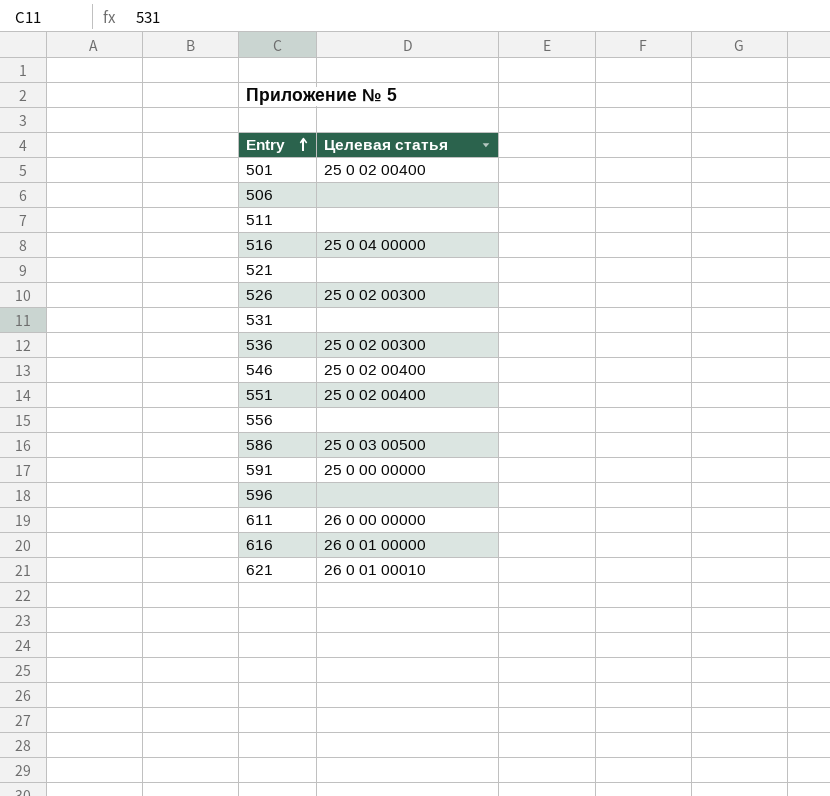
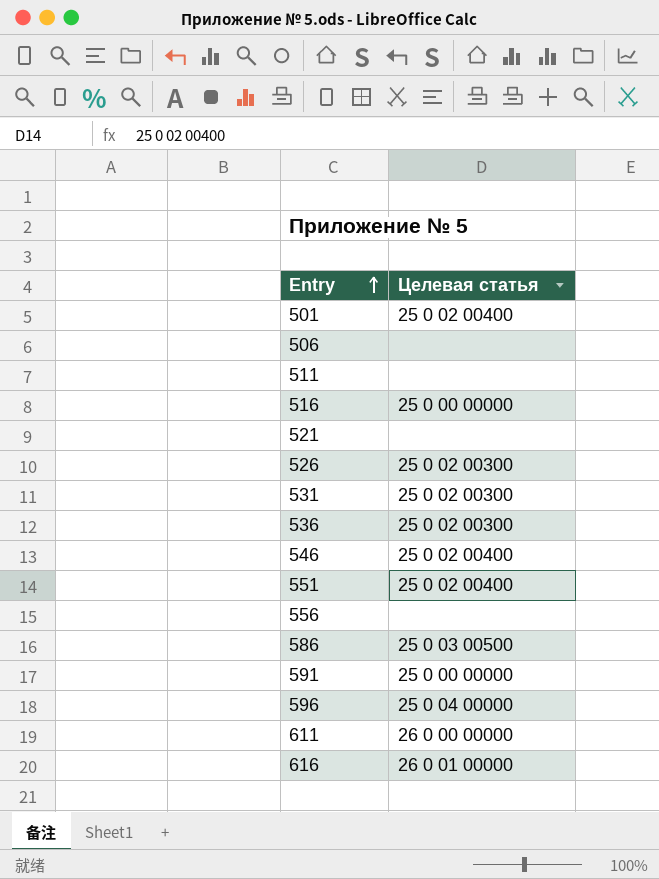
row 621: 26 0 01 00010 -> none
516 | Целевая статья: 25 0 04 00000 -> 25 0 00 00000
531 | Целевая статья: none -> 25 0 02 00300
596 | Целевая статья: none -> 25 0 04 00000

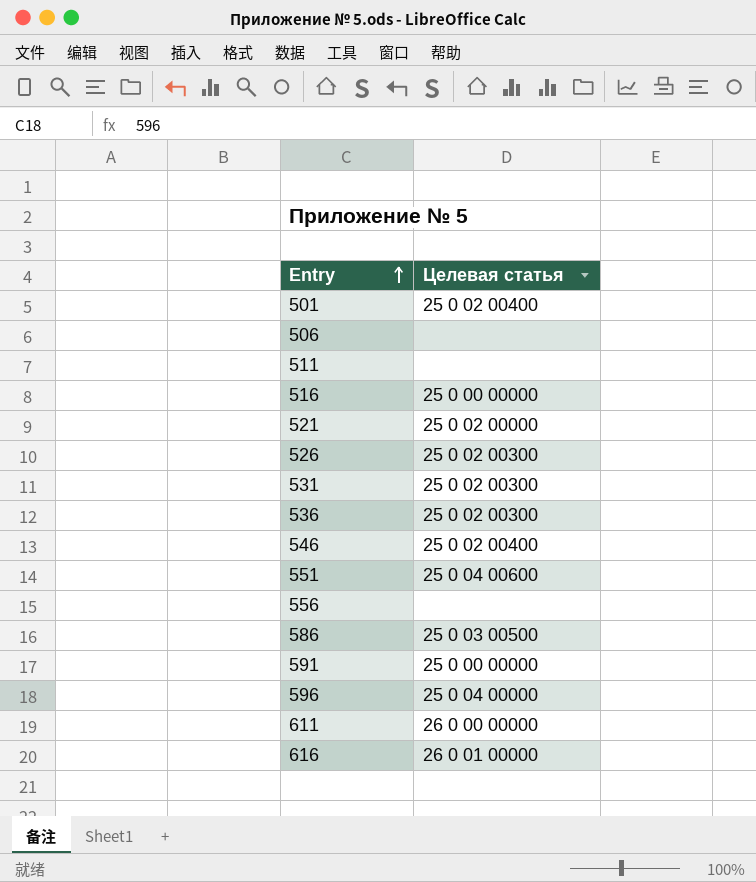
521 | Целевая статья: none -> 25 0 02 00000
551 | Целевая статья: 25 0 02 00400 -> 25 0 04 00600

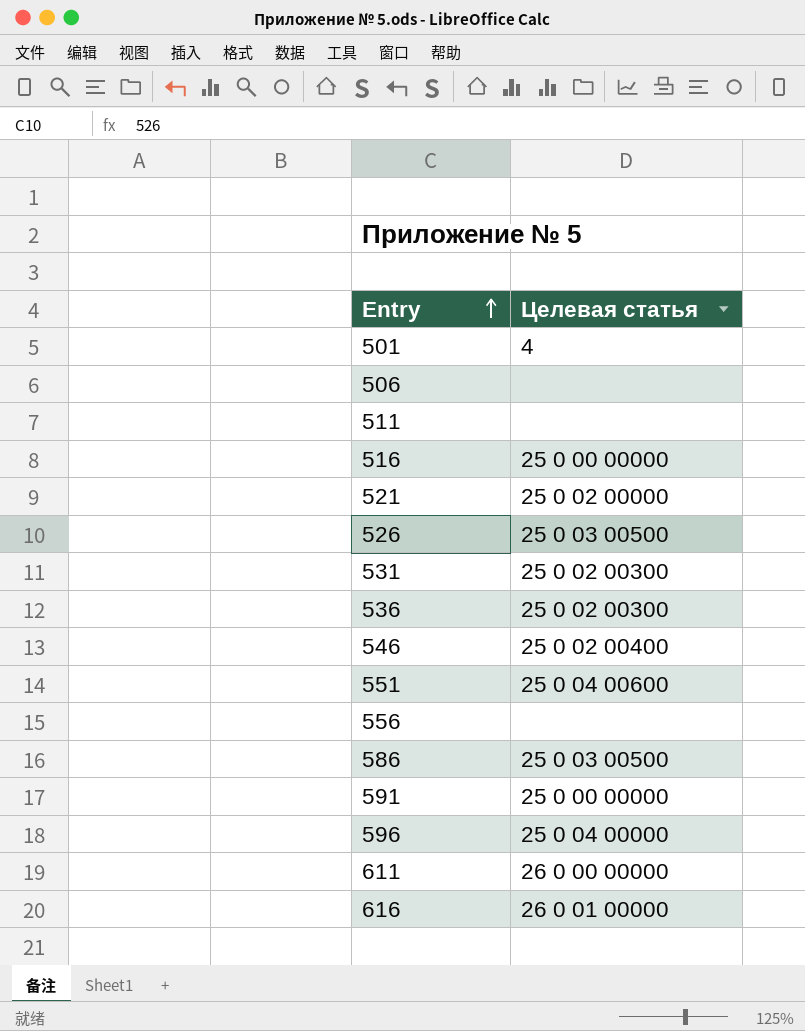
501 | Целевая статья: 25 0 02 00400 -> 4
526 | Целевая статья: 25 0 02 00300 -> 25 0 03 00500

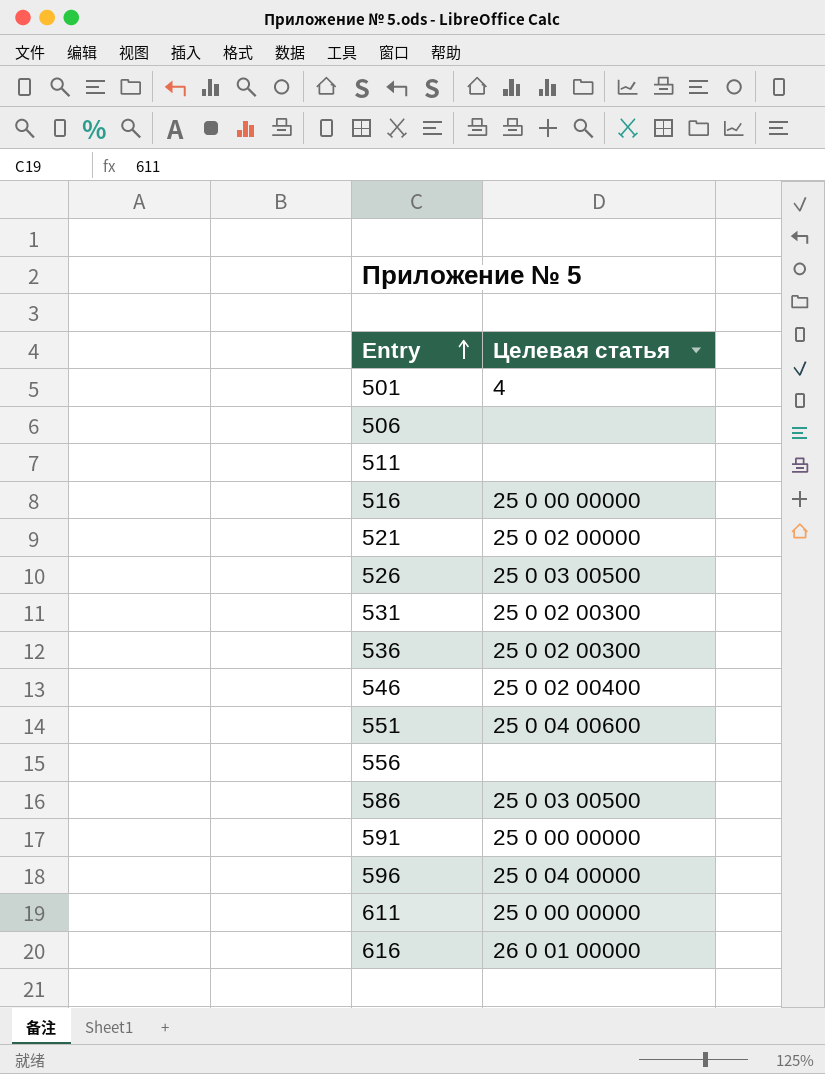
611 | Целевая статья: 26 0 00 00000 -> 25 0 00 00000

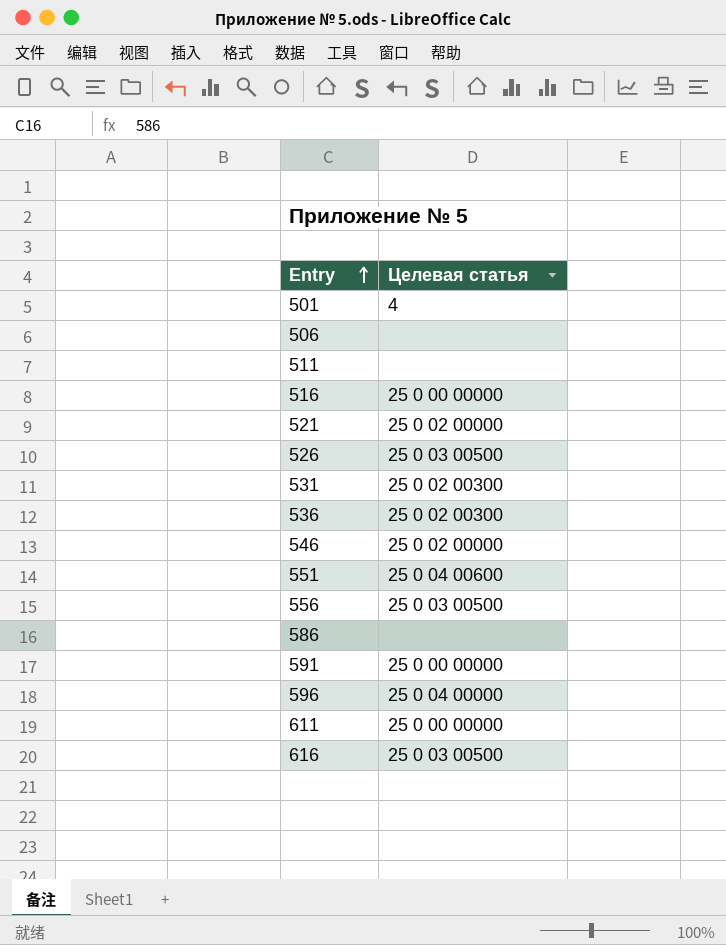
546 | Целевая статья: 25 0 02 00400 -> 25 0 02 00000
556 | Целевая статья: none -> 25 0 03 00500
586 | Целевая статья: 25 0 03 00500 -> none
616 | Целевая статья: 26 0 01 00000 -> 25 0 03 00500

